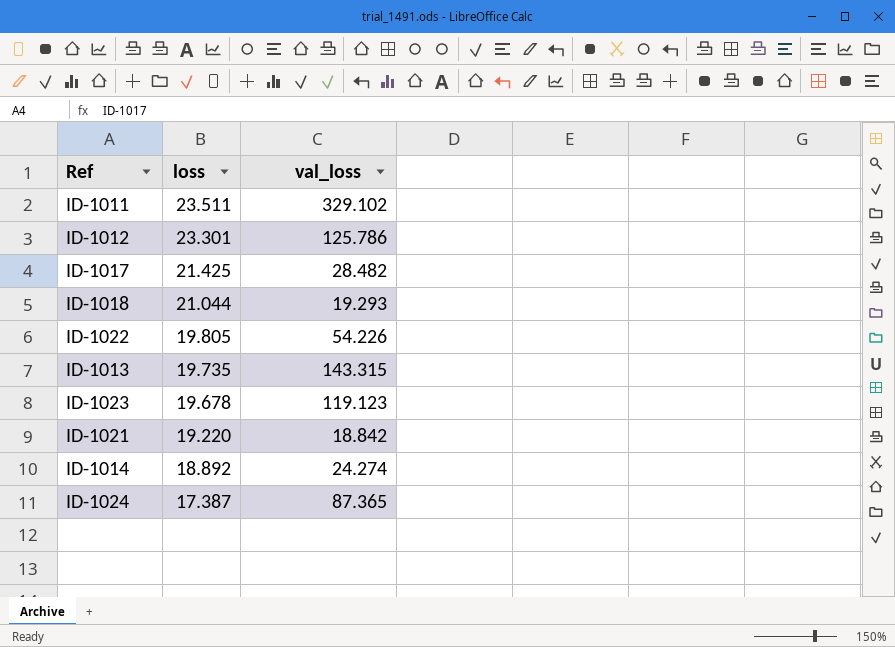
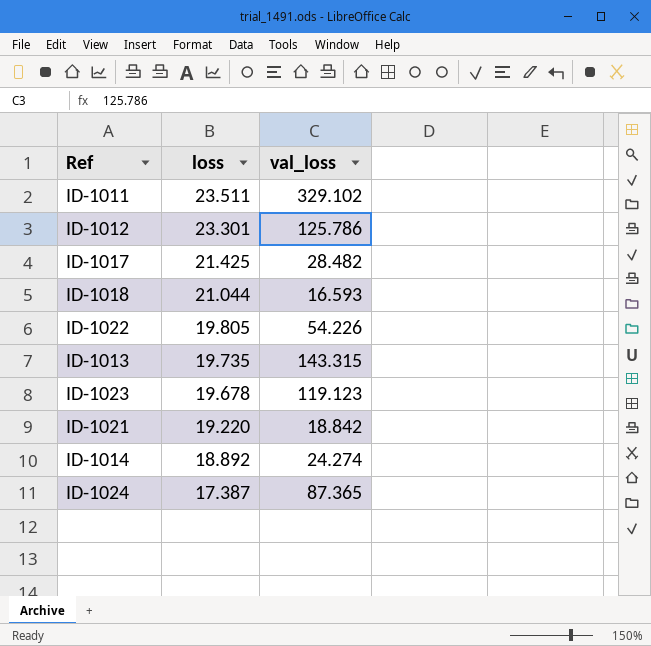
ID-1018 | val_loss: 19.293 -> 16.593

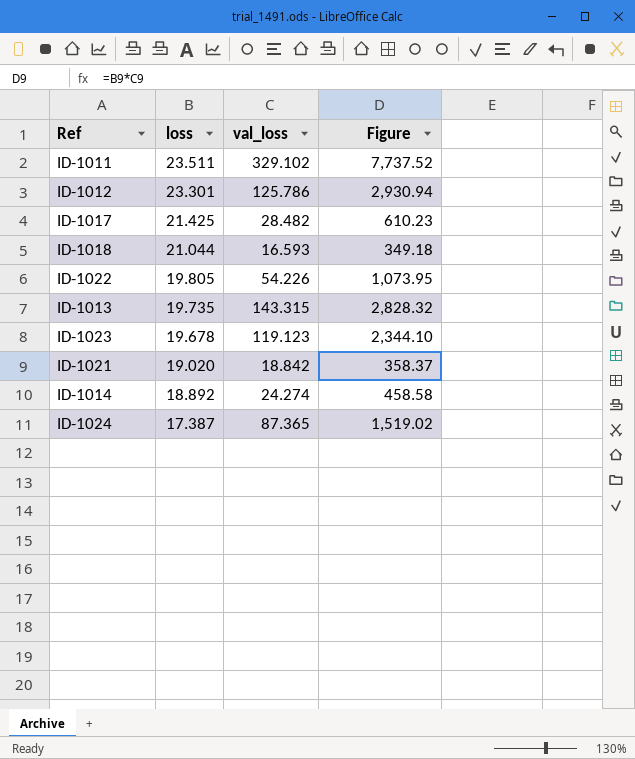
column Figure | formula: none -> [loss] * [val_loss]
ID-1021 | loss: 19.220 -> 19.020

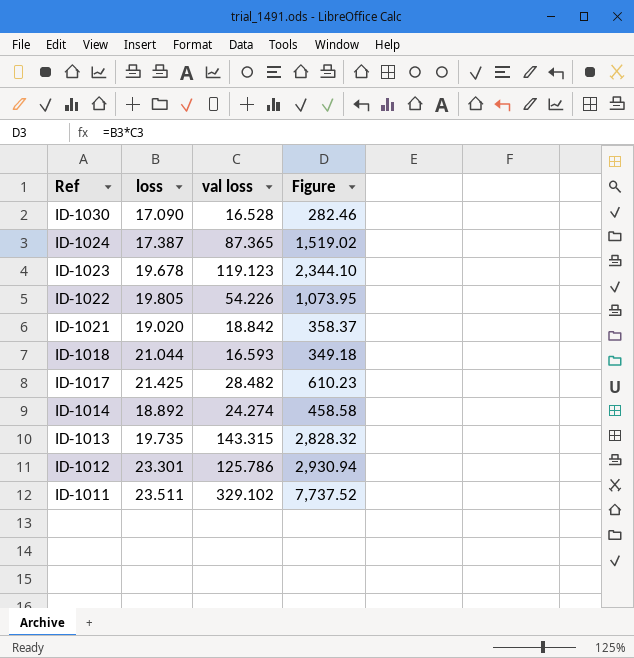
row order: loss descending -> Ref descending
column name: val_loss -> val loss
row ID-1030: none -> 17.090 | 16.528 | 282.46

